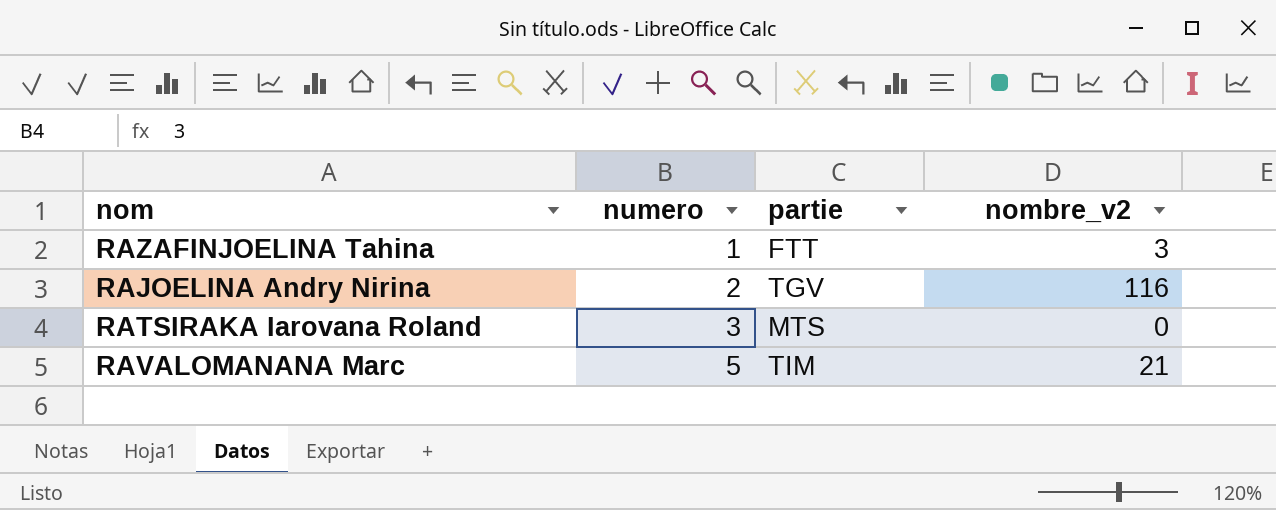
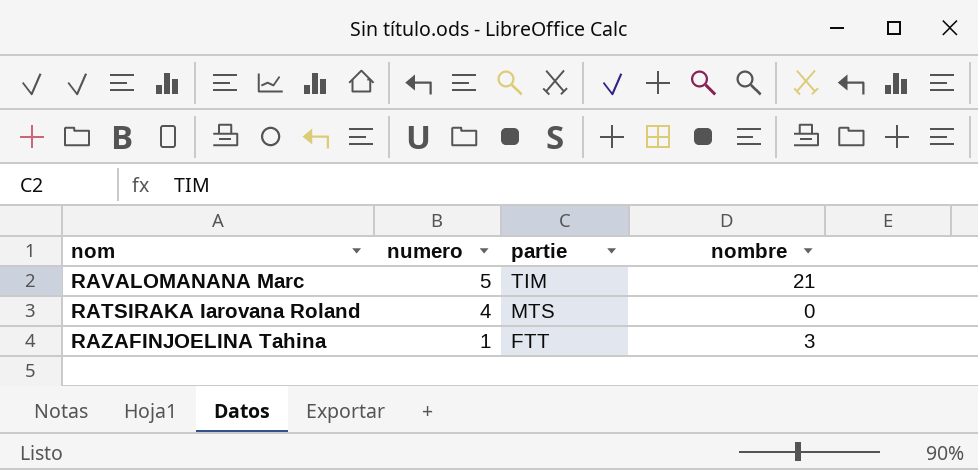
row order: numero ascending -> numero descending
column name: nombre_v2 -> nombre
row RAJOELINA Andry Nirina: 2 | TGV | 116 -> none
RATSIRAKA Iarovana Roland | numero: 3 -> 4

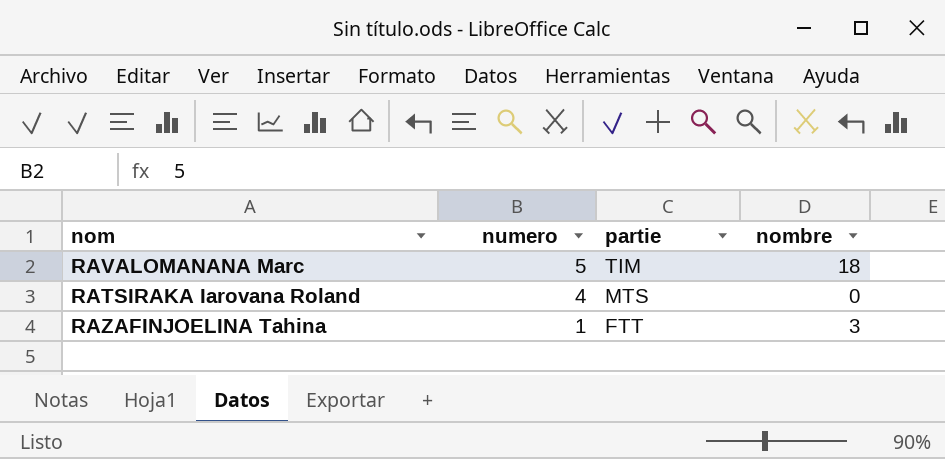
RAVALOMANANA Marc | nombre: 21 -> 18

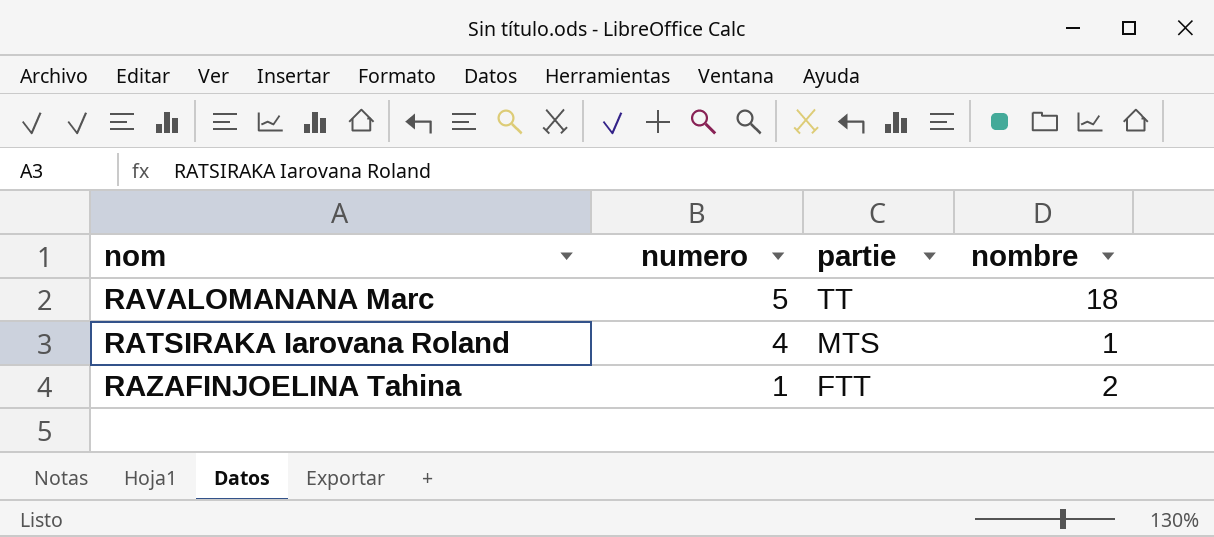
RAVALOMANANA Marc | partie: TIM -> TT
RATSIRAKA Iarovana Roland | nombre: 0 -> 1
RAZAFINJOELINA Tahina | nombre: 3 -> 2

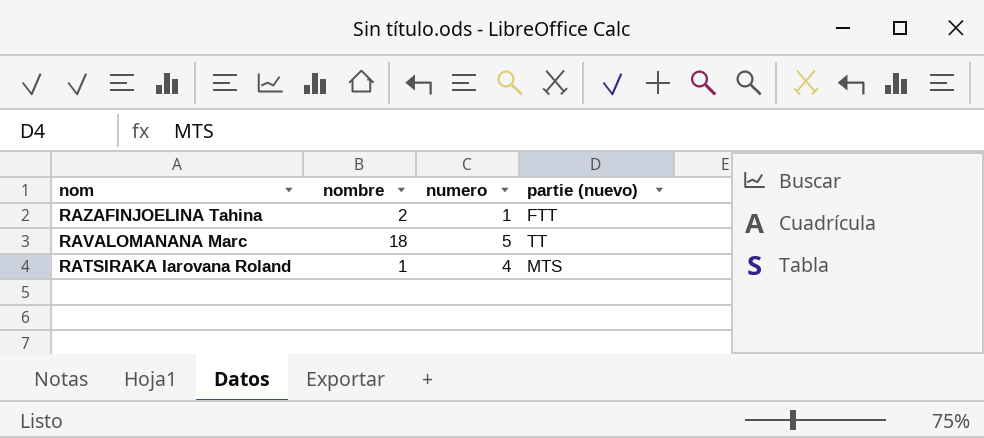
row order: numero descending -> nom descending
column nombre | position: 4 -> 2
column name: partie -> partie (nuevo)

